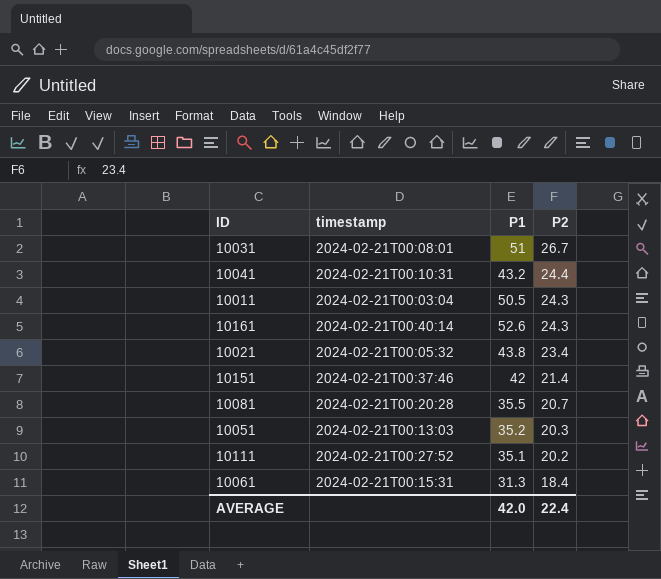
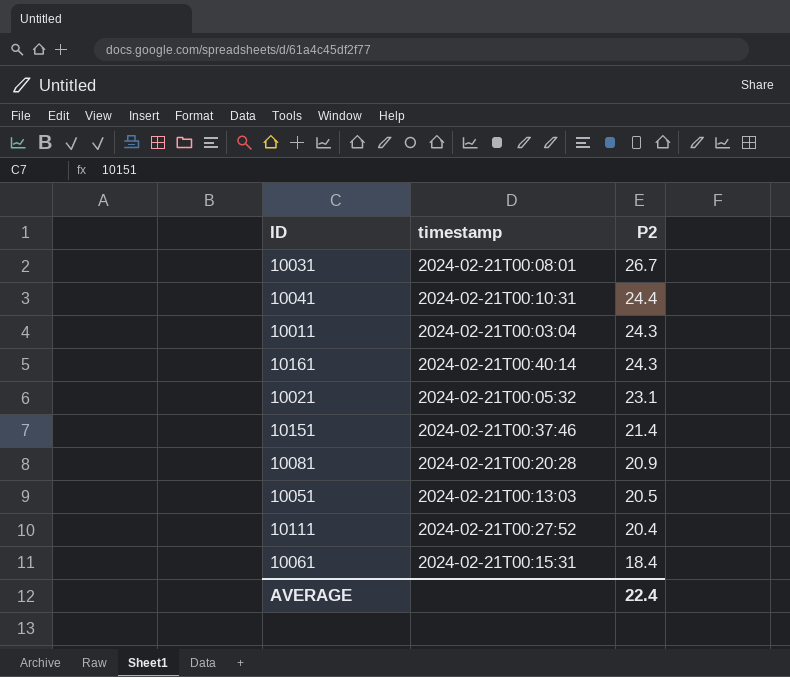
column P1 | position: 3 -> none
10021 | P2: 23.4 -> 23.1
10081 | P2: 20.7 -> 20.9
10051 | P2: 20.3 -> 20.5
10111 | P2: 20.2 -> 20.4

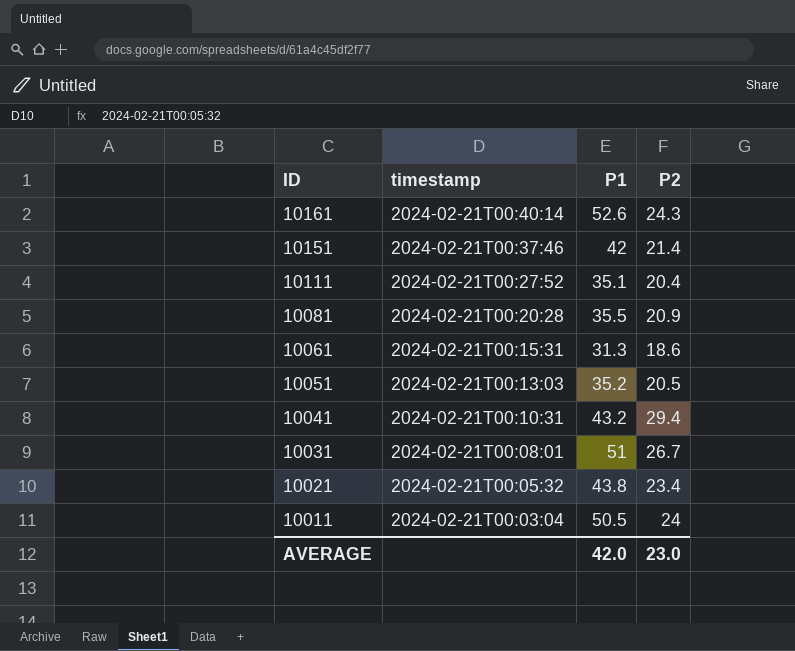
row order: P2 descending -> ID descending
column P1 | position: none -> 3
10061 | P2: 18.4 -> 18.6
10041 | P2: 24.4 -> 29.4
10021 | P2: 23.1 -> 23.4
10011 | P2: 24.3 -> 24
AVERAGE | P2: 22.4 -> 23.0

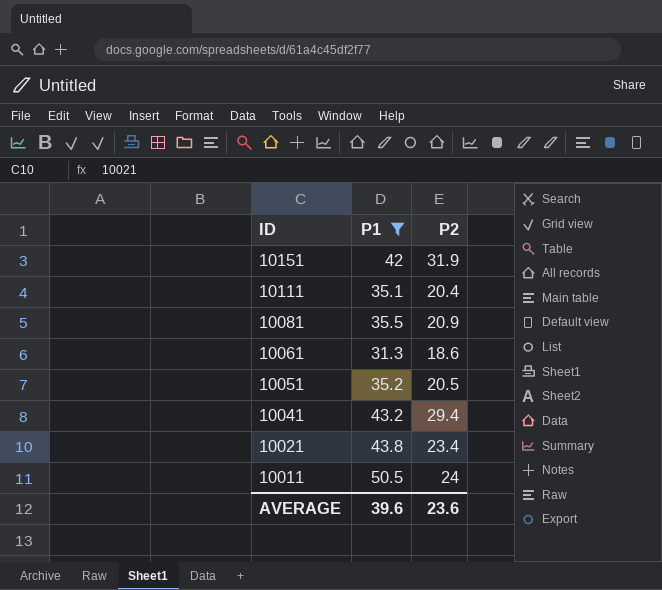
filter: none -> P1 <= 50.5
column timestamp | position: 2 -> none
10151 | P2: 21.4 -> 31.9
AVERAGE | P1: 42.0 -> 39.6
AVERAGE | P2: 23.0 -> 23.6

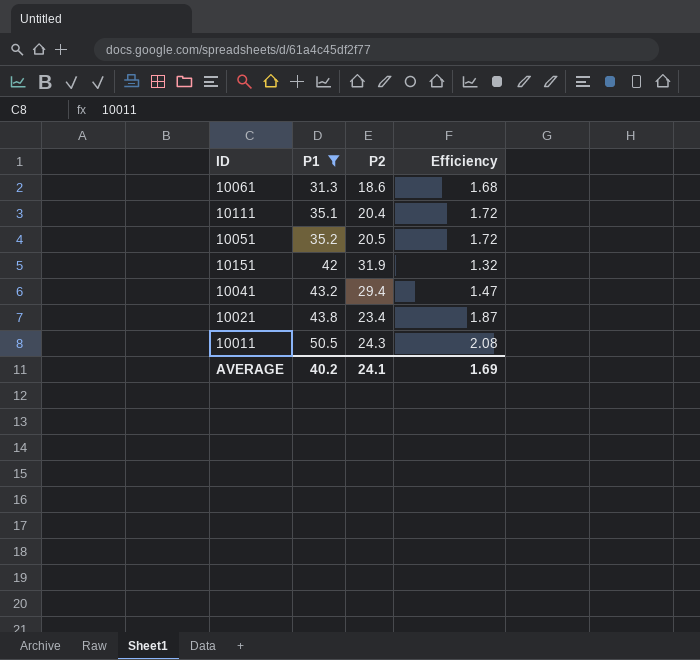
row order: ID descending -> P1 ascending
column Efficiency | formula: none -> [P1] / [P2]
row 10081: 35.5 | 20.9 -> none
10011 | P2: 24 -> 24.3
AVERAGE | P1: 39.6 -> 40.2
AVERAGE | P2: 23.6 -> 24.1

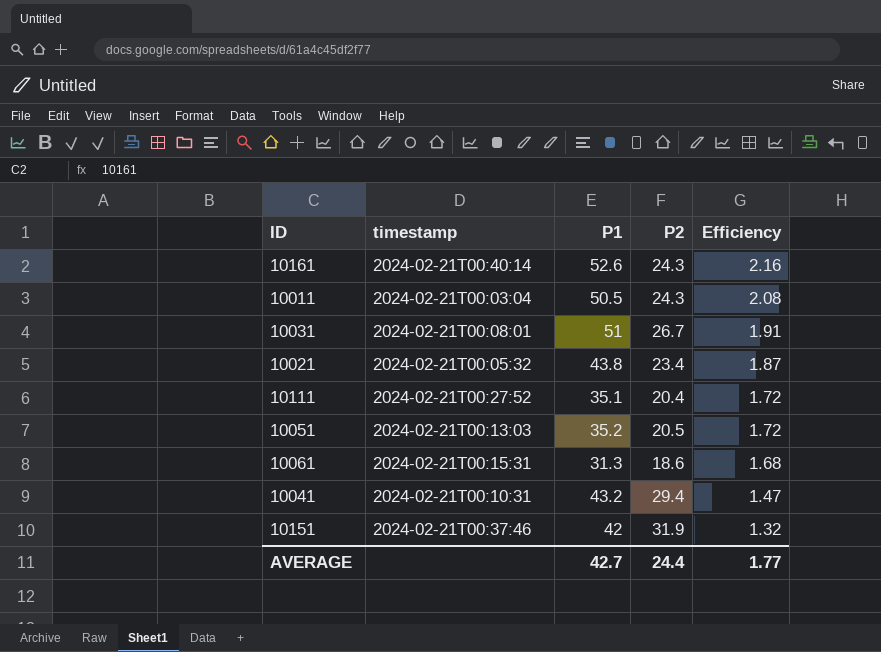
filter: P1 <= 50.5 -> none
row order: P1 ascending -> Efficiency descending
column timestamp | position: none -> 2
AVERAGE | P1: 40.2 -> 42.7
AVERAGE | P2: 24.1 -> 24.4
AVERAGE | Efficiency: 1.69 -> 1.77

